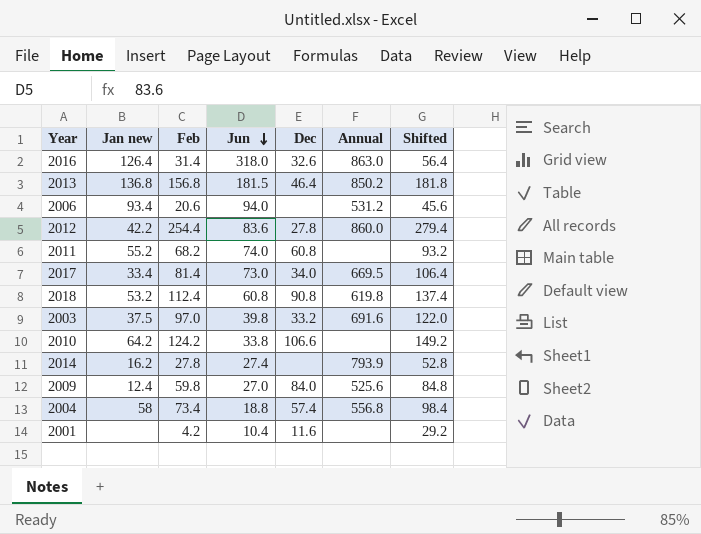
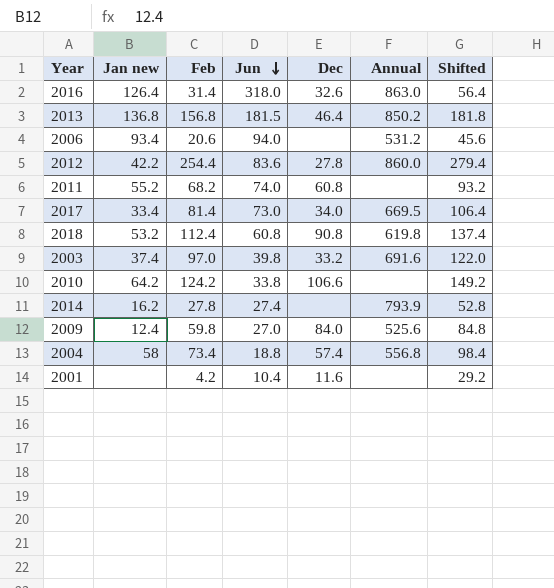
2003 | Jan new: 37.5 -> 37.4

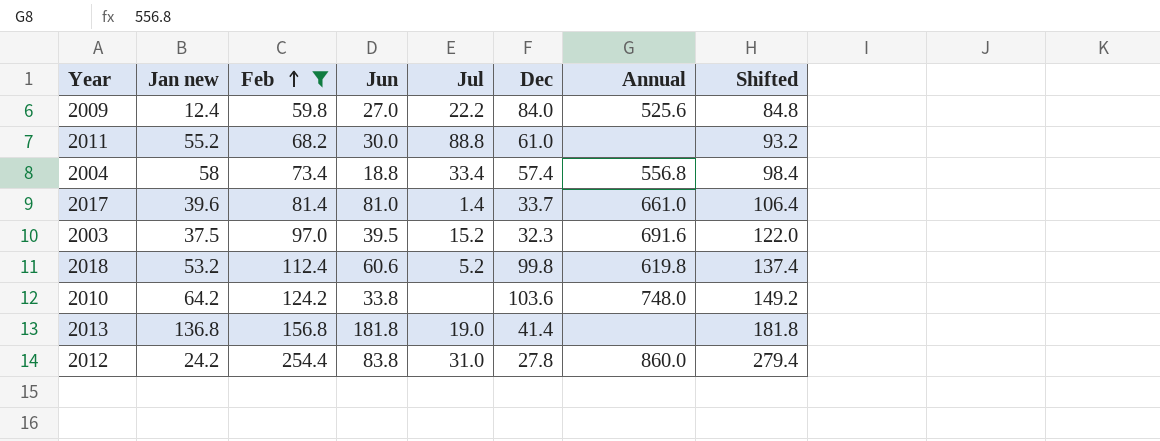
filter: none -> Feb >= 59.8
row order: Jun descending -> Feb ascending
column Jul | position: none -> 5
2011 | Jun: 74.0 -> 30.0
2011 | Dec: 60.8 -> 61.0
2017 | Jan new: 33.4 -> 39.6
2017 | Jun: 73.0 -> 81.0
2017 | Dec: 34.0 -> 33.7
2017 | Annual: 669.5 -> 661.0
2003 | Jan new: 37.4 -> 37.5
2003 | Jun: 39.8 -> 39.5
2003 | Dec: 33.2 -> 32.3
2018 | Jun: 60.8 -> 60.6
2018 | Dec: 90.8 -> 99.8
2010 | Dec: 106.6 -> 103.6
2010 | Annual: none -> 748.0
2013 | Jun: 181.5 -> 181.8
2013 | Dec: 46.4 -> 41.4
2013 | Annual: 850.2 -> none
2012 | Jan new: 42.2 -> 24.2
2012 | Jun: 83.6 -> 83.8

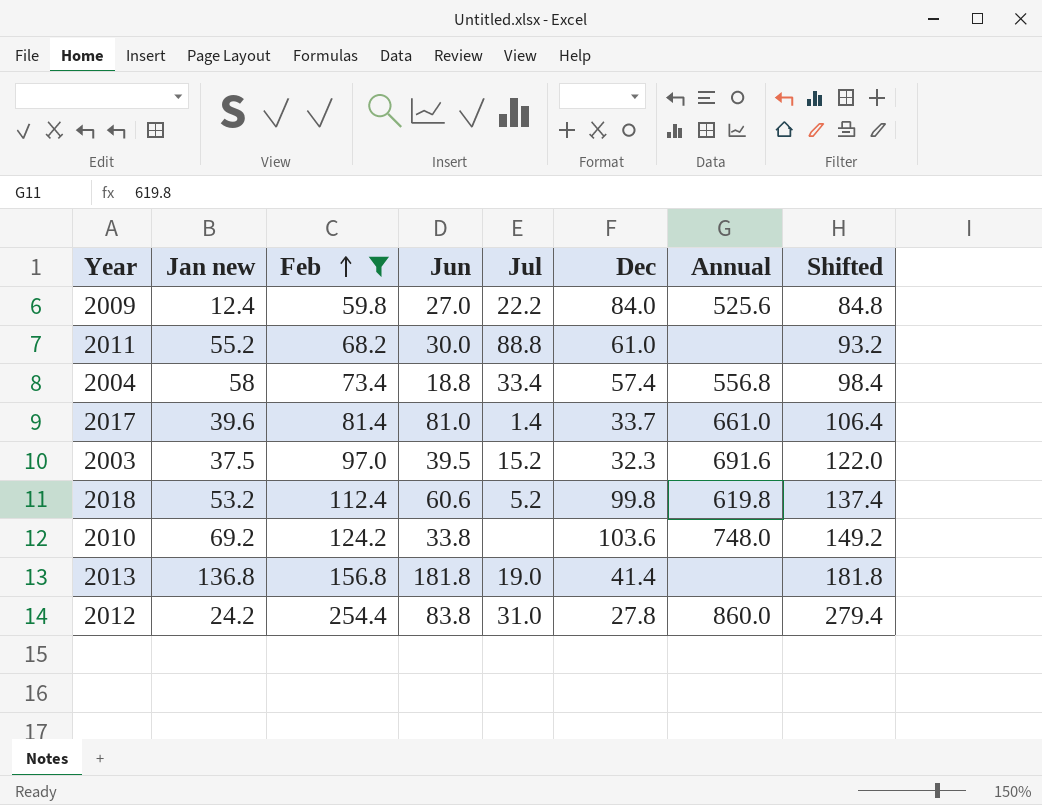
2010 | Jan new: 64.2 -> 69.2

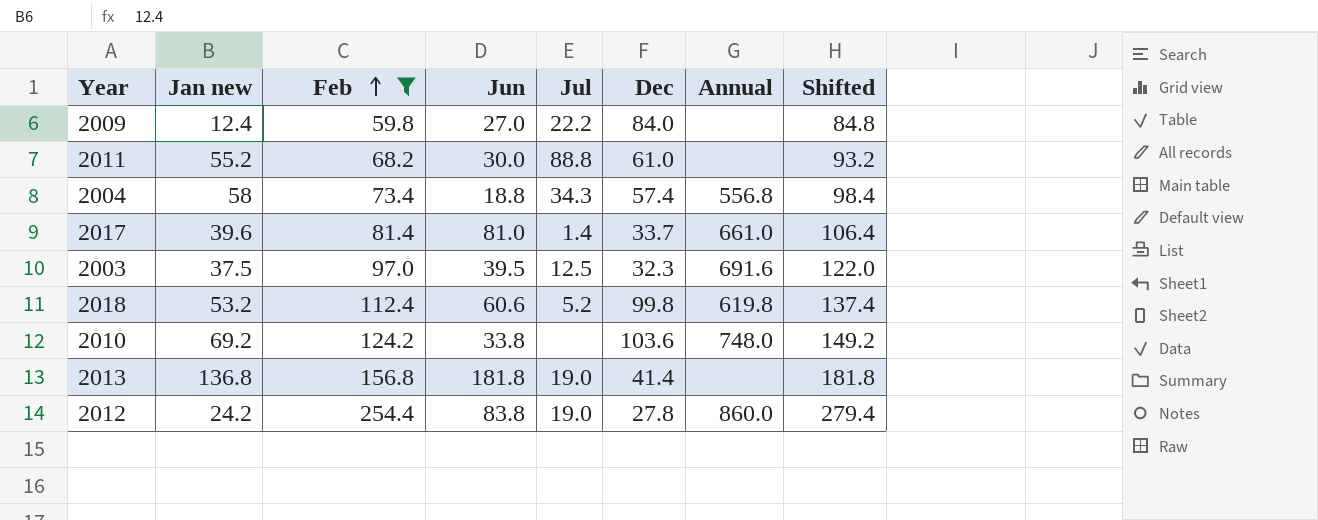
2009 | Annual: 525.6 -> none
2004 | Jul: 33.4 -> 34.3
2003 | Jul: 15.2 -> 12.5
2012 | Jul: 31.0 -> 19.0

